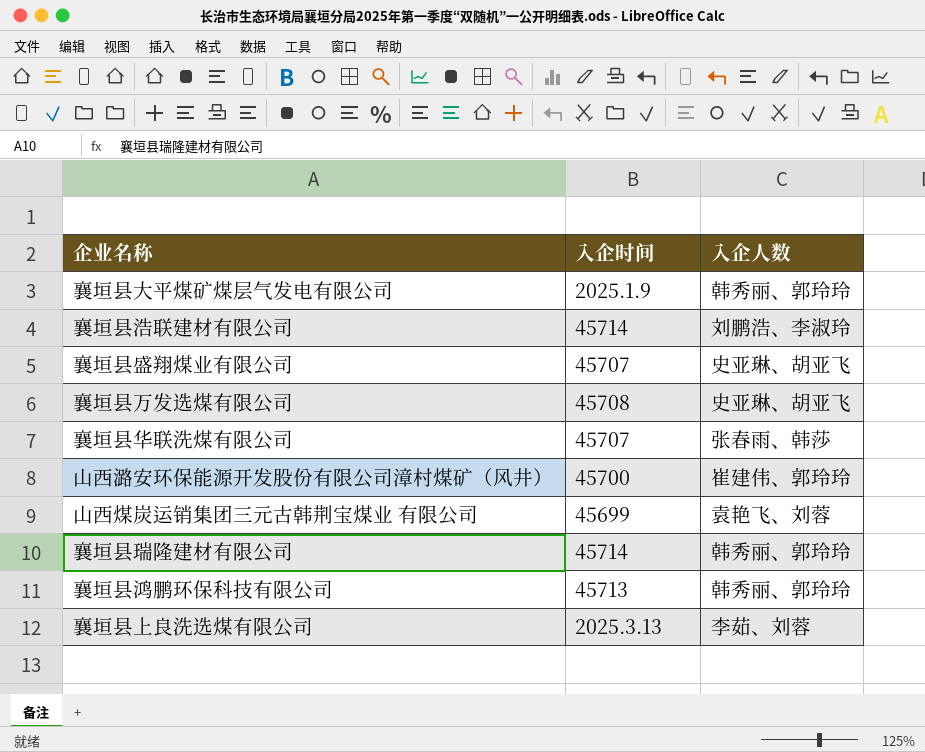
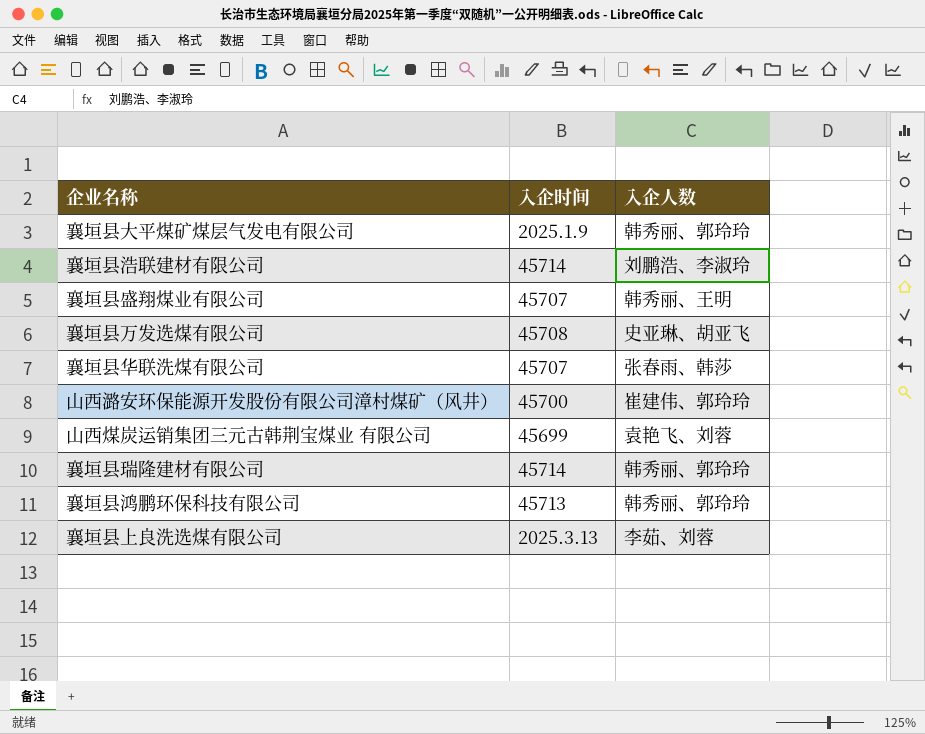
襄垣县盛翔煤业有限公司 | 入企人数: 史亚琳、胡亚飞 -> 韩秀丽、王明

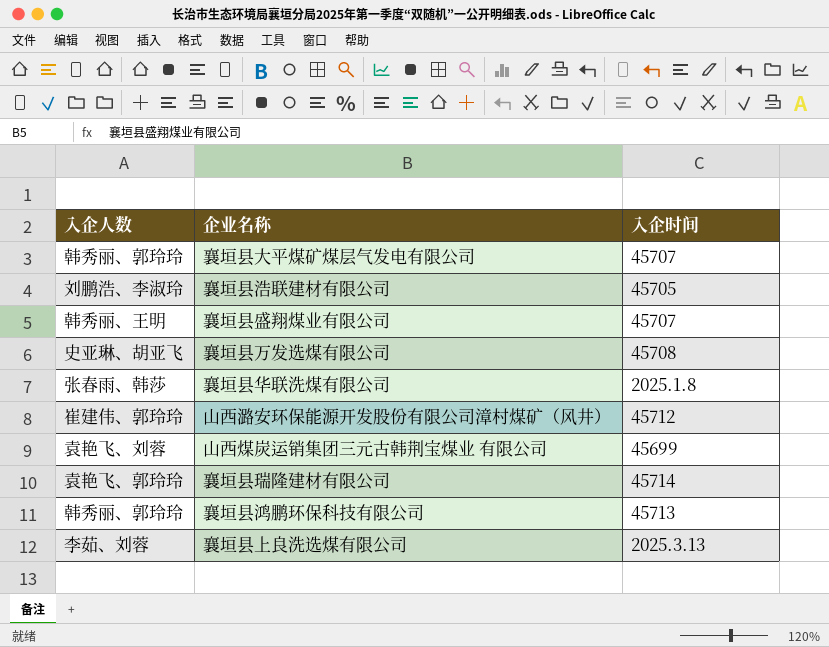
column 入企人数 | position: 3 -> 1
襄垣县大平煤矿煤层气发电有限公司 | 入企时间: 2025.1.9 -> 45707
襄垣县浩联建材有限公司 | 入企时间: 45714 -> 45705
襄垣县华联洗煤有限公司 | 入企时间: 45707 -> 2025.1.8
山西潞安环保能源开发股份有限公司漳村煤矿（风井） | 入企时间: 45700 -> 45712
襄垣县瑞隆建材有限公司 | 入企人数: 韩秀丽、郭玲玲 -> 袁艳飞、郭玲玲

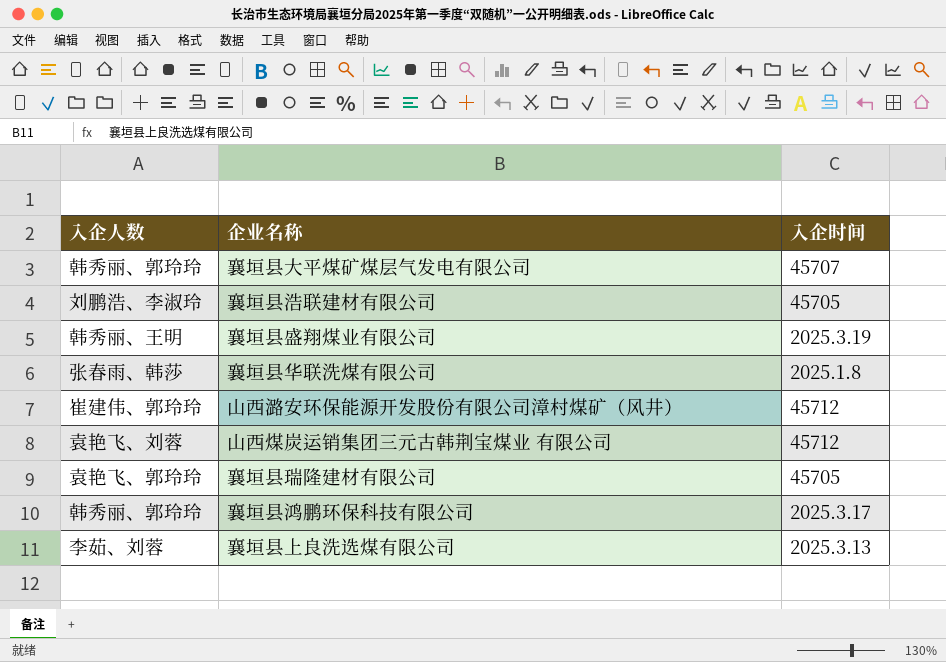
row 襄垣县万发选煤有限公司: 史亚琳、胡亚飞 | 45708 -> none
襄垣县盛翔煤业有限公司 | 入企时间: 45707 -> 2025.3.19
山西煤炭运销集团三元古韩荆宝煤业 有限公司 | 入企时间: 45699 -> 45712
襄垣县瑞隆建材有限公司 | 入企时间: 45714 -> 45705
襄垣县鸿鹏环保科技有限公司 | 入企时间: 45713 -> 2025.3.17

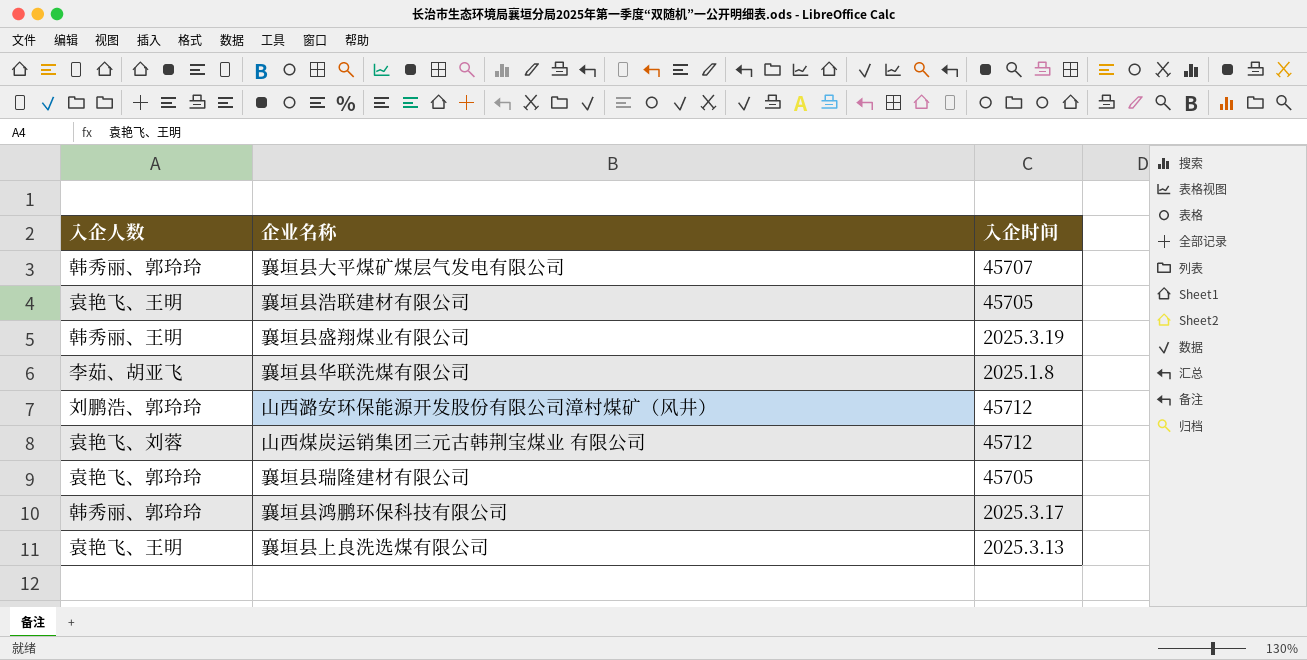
襄垣县浩联建材有限公司 | 入企人数: 刘鹏浩、李淑玲 -> 袁艳飞、王明
襄垣县华联洗煤有限公司 | 入企人数: 张春雨、韩莎 -> 李茹、胡亚飞
山西潞安环保能源开发股份有限公司漳村煤矿（风井） | 入企人数: 崔建伟、郭玲玲 -> 刘鹏浩、郭玲玲
襄垣县上良洗选煤有限公司 | 入企人数: 李茹、刘蓉 -> 袁艳飞、王明

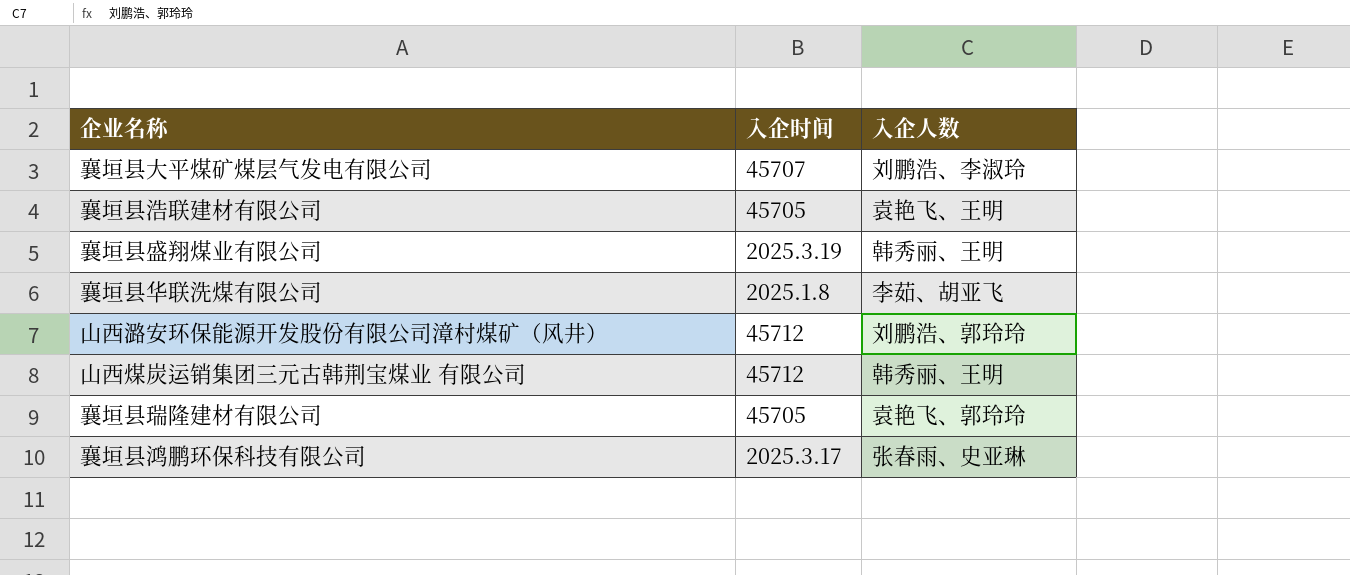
column 入企人数 | position: 1 -> 3
row 襄垣县上良洗选煤有限公司: 袁艳飞、王明 | 2025.3.13 -> none
襄垣县大平煤矿煤层气发电有限公司 | 入企人数: 韩秀丽、郭玲玲 -> 刘鹏浩、李淑玲
山西煤炭运销集团三元古韩荆宝煤业 有限公司 | 入企人数: 袁艳飞、刘蓉 -> 韩秀丽、王明
襄垣县鸿鹏环保科技有限公司 | 入企人数: 韩秀丽、郭玲玲 -> 张春雨、史亚琳

